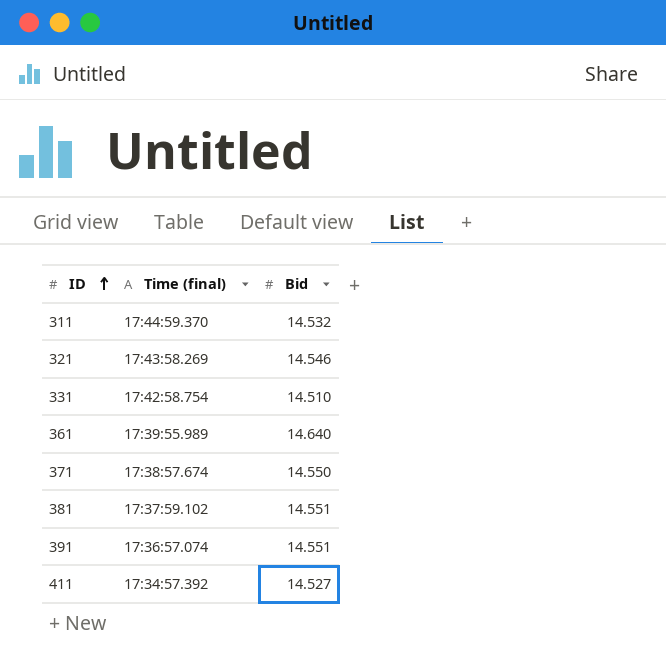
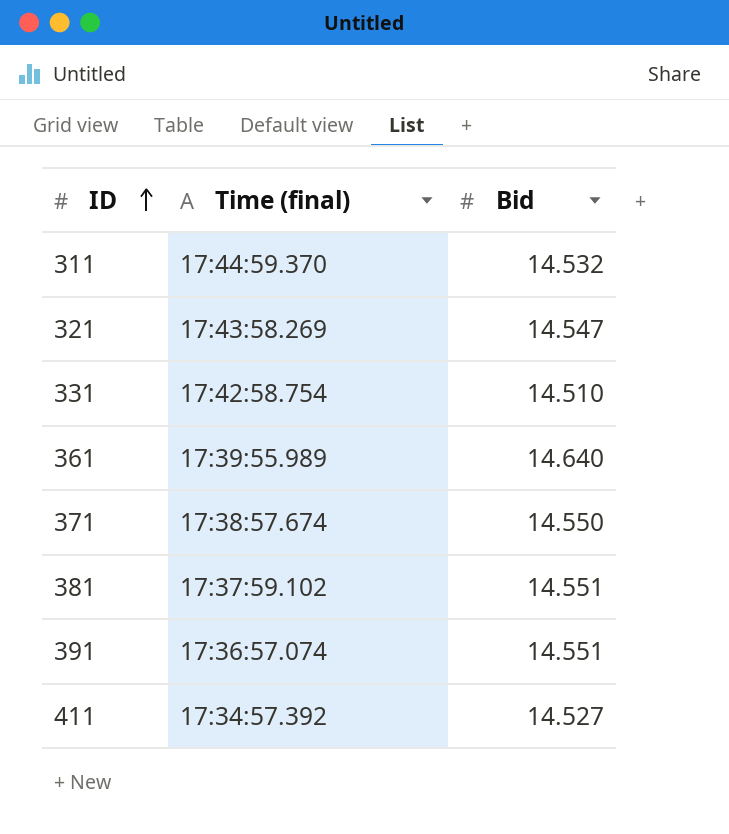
321 | Bid: 14.546 -> 14.547

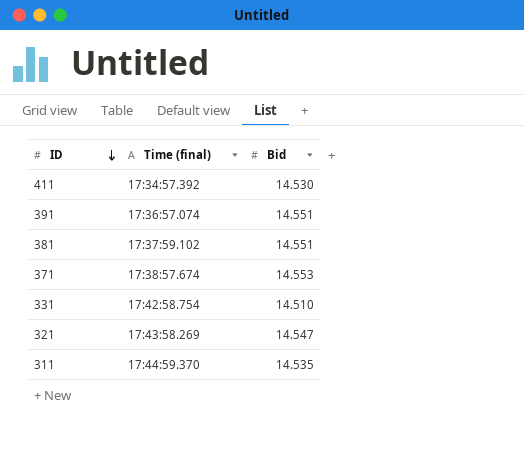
row order: ID ascending -> ID descending
row 361: 17:39:55.989 | 14.640 -> none
411 | Bid: 14.527 -> 14.530
371 | Bid: 14.550 -> 14.553
311 | Bid: 14.532 -> 14.535

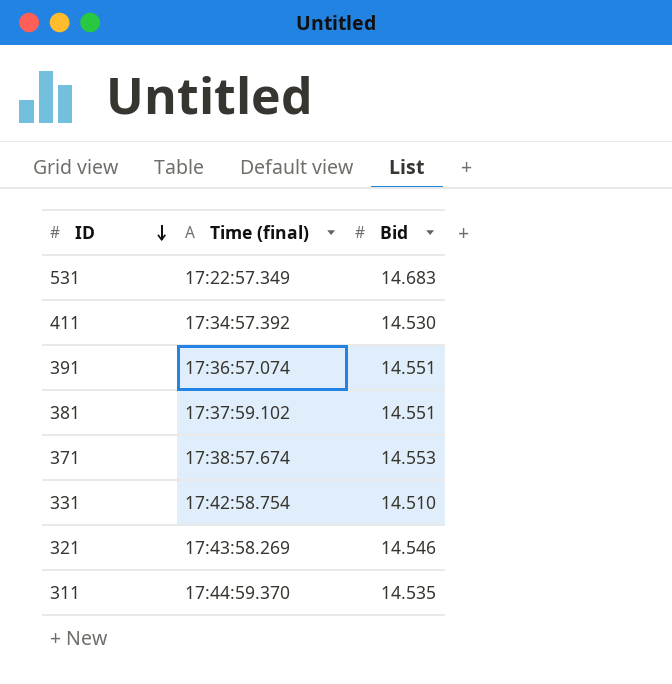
row 531: none -> 17:22:57.349 | 14.683
321 | Bid: 14.547 -> 14.546

